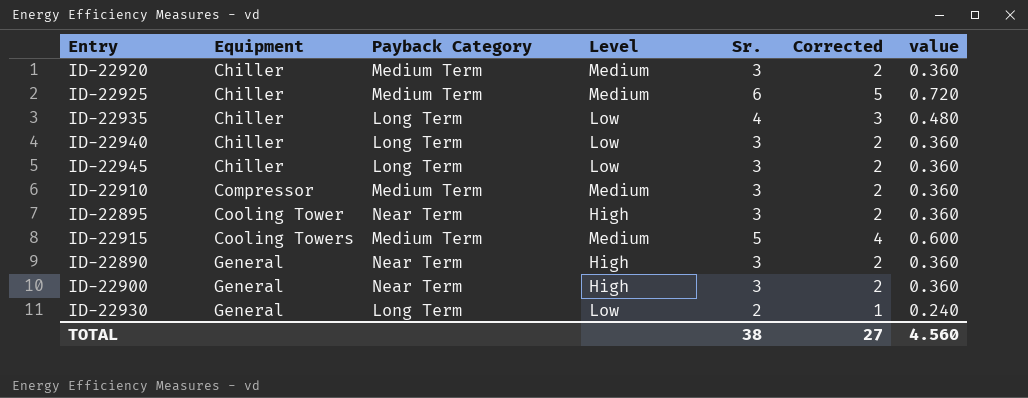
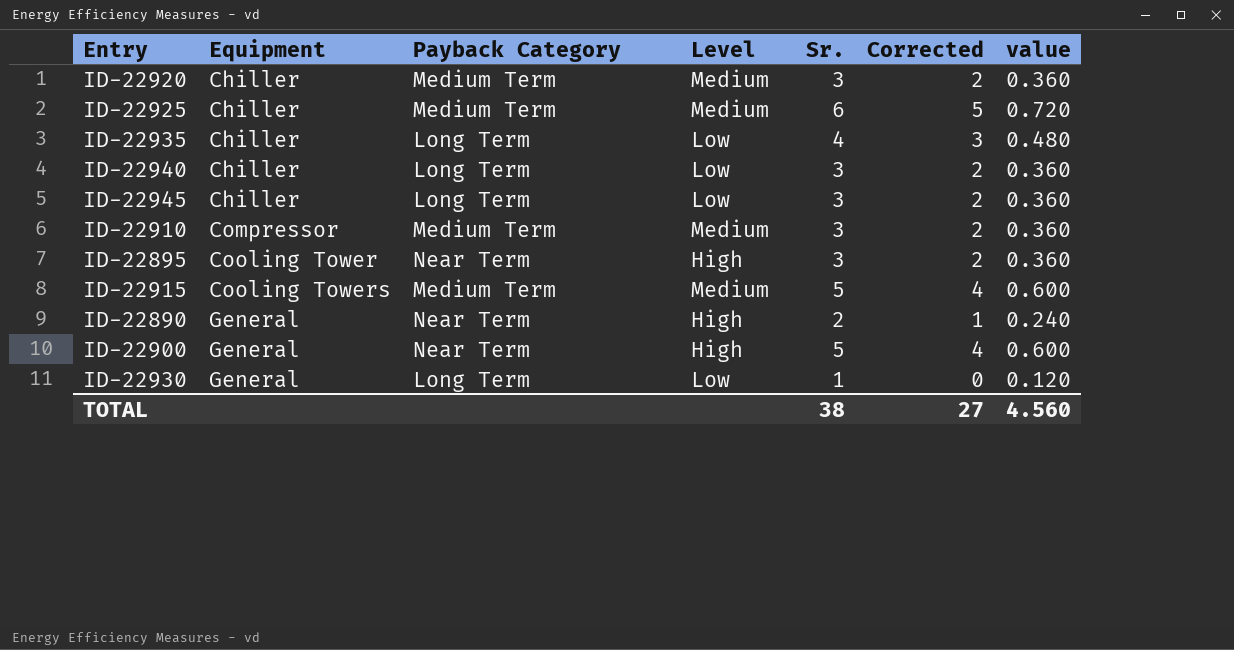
ID-22890 | Sr.: 3 -> 2
ID-22890 | Corrected: 2 -> 1
ID-22890 | value: 0.360 -> 0.240
ID-22900 | Sr.: 3 -> 5
ID-22900 | Corrected: 2 -> 4
ID-22900 | value: 0.360 -> 0.600
ID-22930 | Sr.: 2 -> 1
ID-22930 | Corrected: 1 -> 0
ID-22930 | value: 0.240 -> 0.120

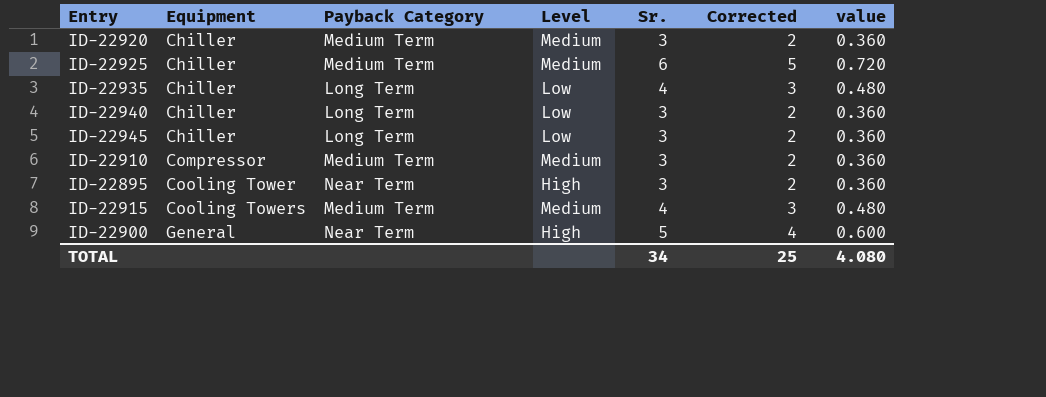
row ID-22890: General | Near Term | High | 2 | 1 | 0.240 -> none
row ID-22930: General | Long Term | Low | 1 | 0 | 0.120 -> none
ID-22915 | Sr.: 5 -> 4
ID-22915 | Corrected: 4 -> 3
ID-22915 | value: 0.600 -> 0.480
TOTAL | Sr.: 38 -> 34
TOTAL | Corrected: 27 -> 25
TOTAL | value: 4.560 -> 4.080

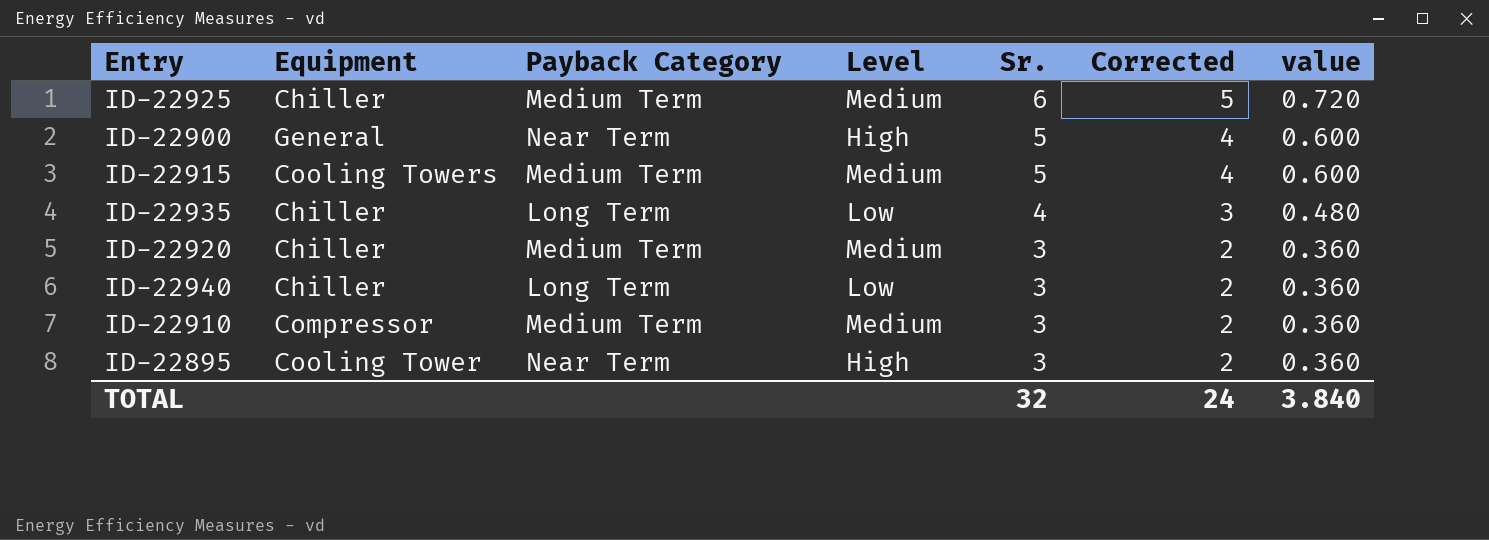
row order: Equipment ascending -> Sr. descending
row ID-22945: Chiller | Long Term | Low | 3 | 2 | 0.360 -> none
ID-22915 | Sr.: 4 -> 5
ID-22915 | Corrected: 3 -> 4
ID-22915 | value: 0.480 -> 0.600
TOTAL | Sr.: 34 -> 32
TOTAL | Corrected: 25 -> 24
TOTAL | value: 4.080 -> 3.840

